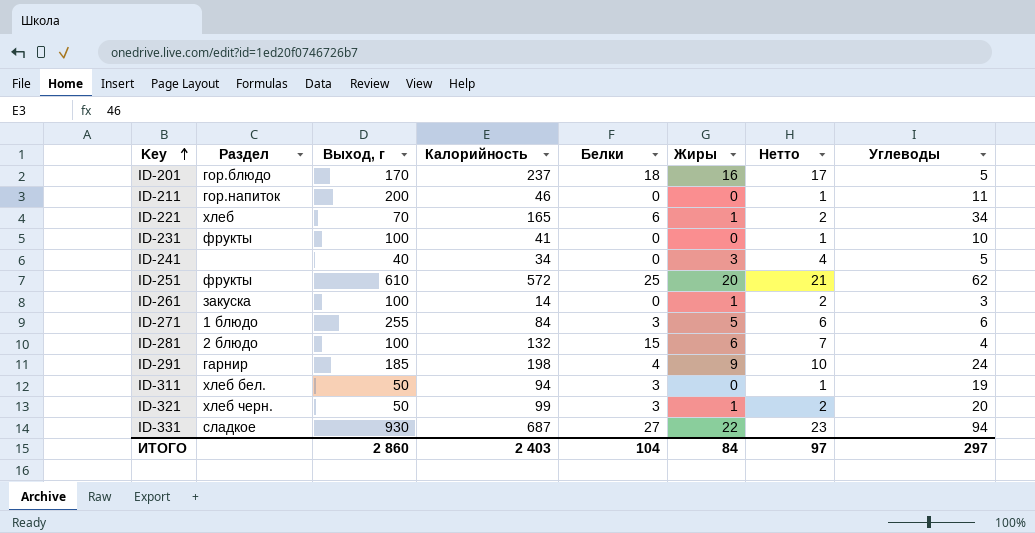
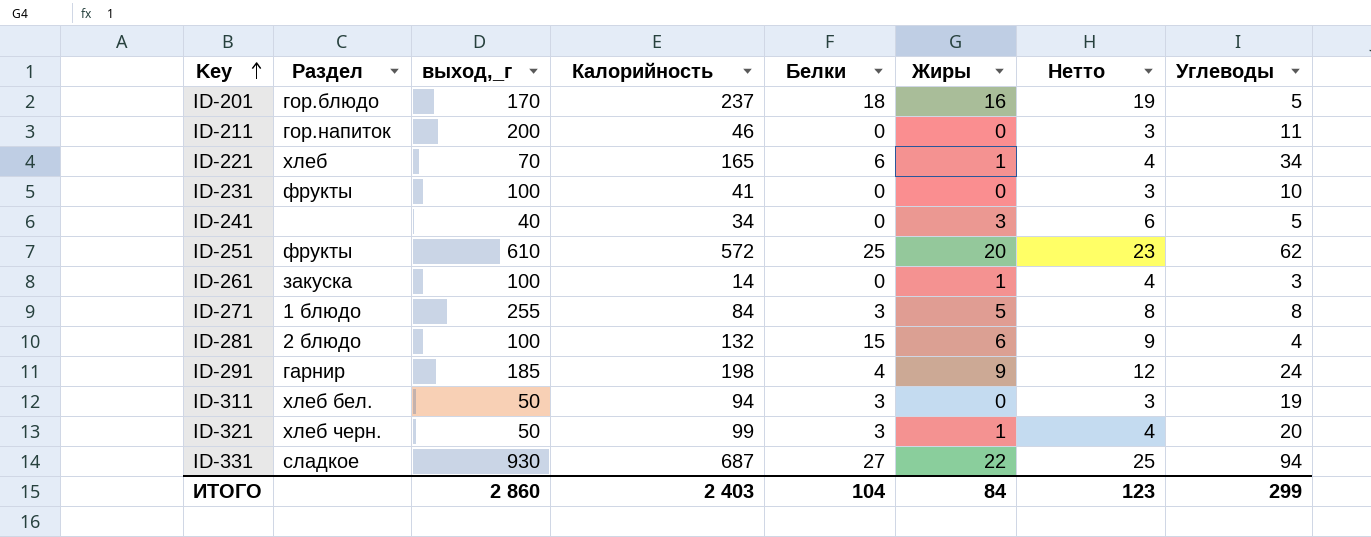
column name: Выход, г -> выход,_г
column Нетто | formula: [Жиры] + 1 -> [Жиры] + 3
ID-271 | Углеводы: 6 -> 8
ИТОГО | Нетто: 97 -> 123
ИТОГО | Углеводы: 297 -> 299

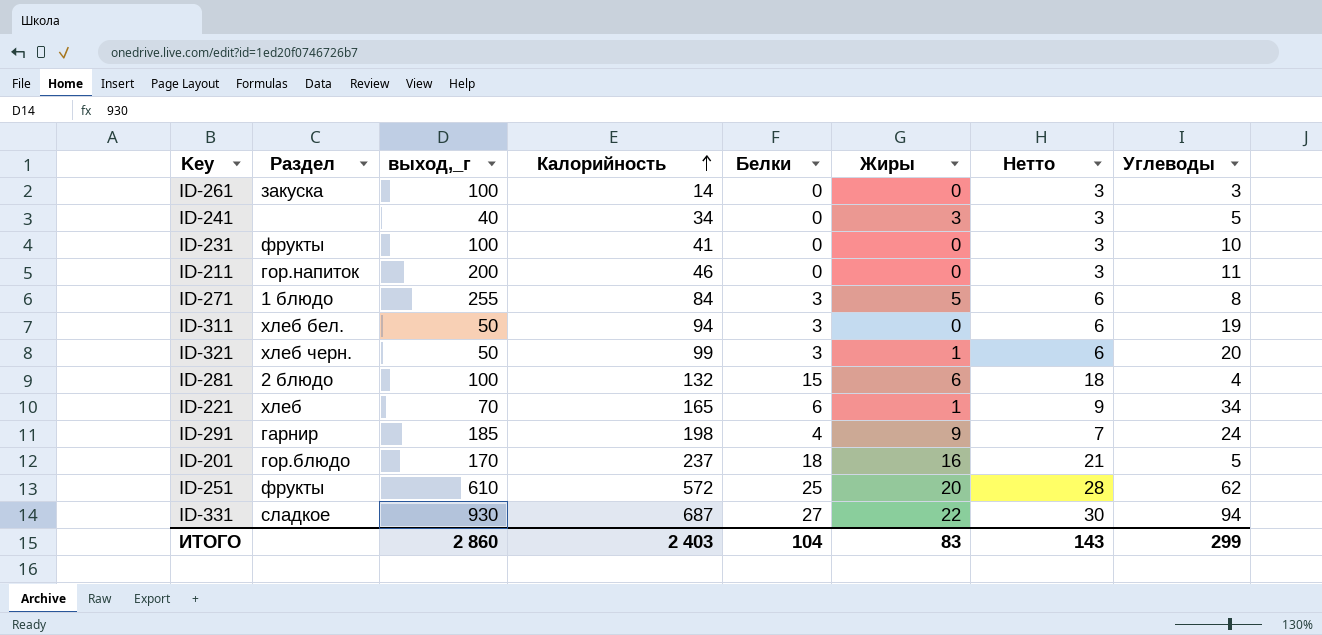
row order: Key ascending -> Калорийность ascending
column Нетто | formula: [Жиры] + 3 -> [Белки] + 3
ID-261 | Жиры: 1 -> 0
ИТОГО | Жиры: 84 -> 83
ИТОГО | Нетто: 123 -> 143

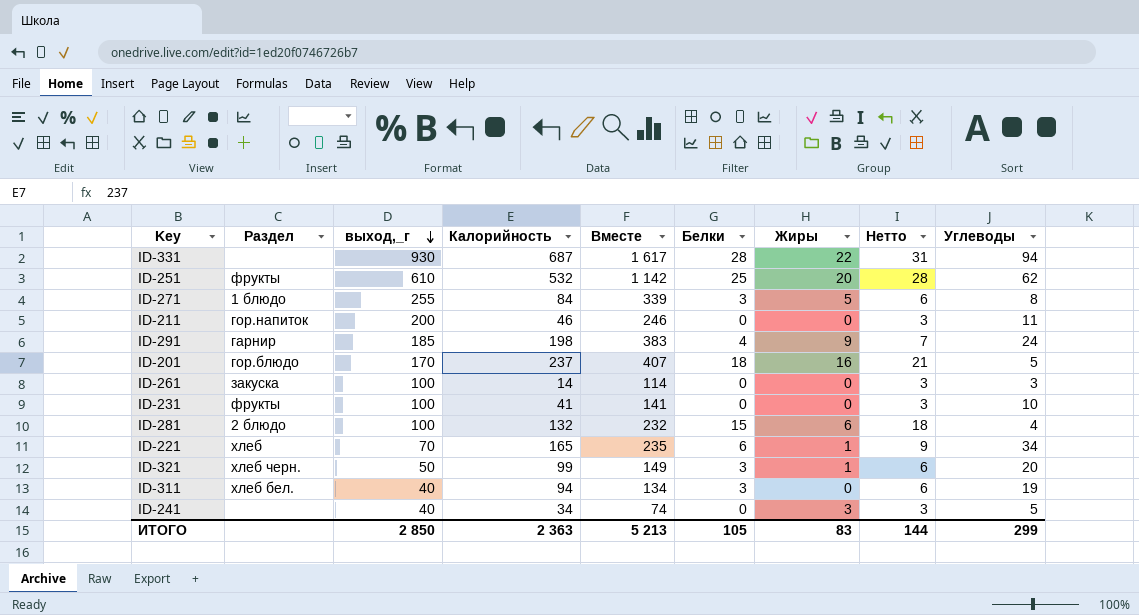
row order: Калорийность ascending -> выход,_г descending
column Вместе | formula: none -> [выход,_г] + [Калорийность]
ID-331 | Раздел: сладкое -> none
ID-331 | Белки: 27 -> 28
ID-331 | Нетто: 30 -> 31
ID-251 | Калорийность: 572 -> 532
ID-311 | выход,_г: 50 -> 40
ИТОГО | выход,_г: 2 860 -> 2 850
ИТОГО | Калорийность: 2 403 -> 2 363
ИТОГО | Белки: 104 -> 105
ИТОГО | Нетто: 143 -> 144

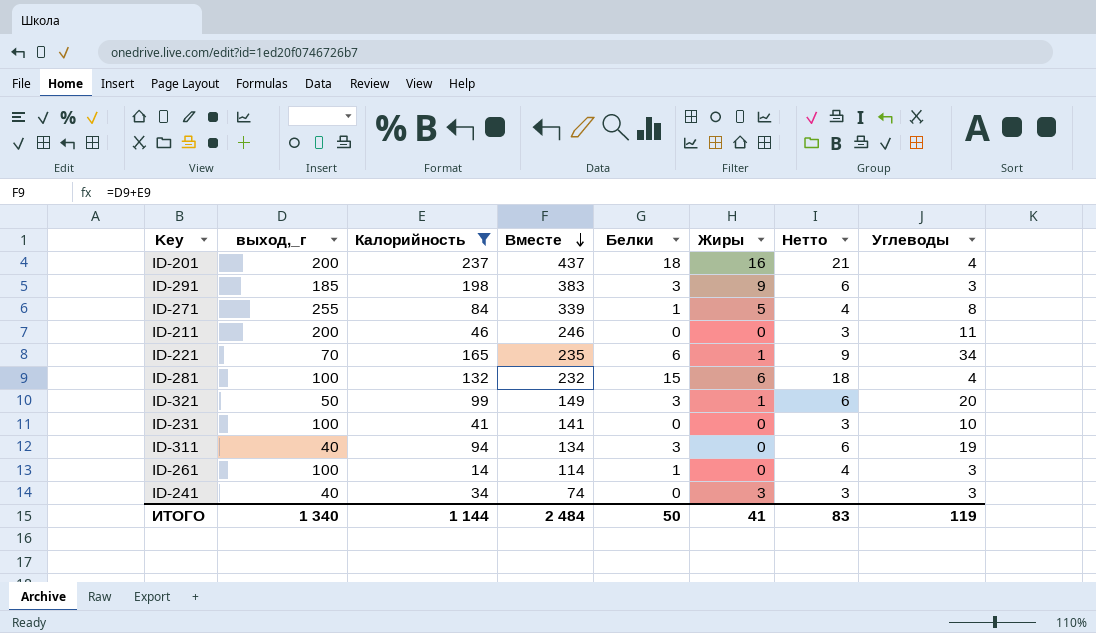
filter: none -> Калорийность <= 237
row order: выход,_г descending -> Вместе descending
column Раздел | position: 2 -> none
ID-201 | выход,_г: 170 -> 200
ID-201 | Вместе: 407 -> 437
ID-201 | Углеводы: 5 -> 4
ID-291 | Белки: 4 -> 3
ID-291 | Нетто: 7 -> 6
ID-291 | Углеводы: 24 -> 3
ID-271 | Белки: 3 -> 1
ID-271 | Нетто: 6 -> 4
ID-261 | Белки: 0 -> 1
ID-261 | Нетто: 3 -> 4
ID-241 | Углеводы: 5 -> 3
ИТОГО | выход,_г: 2 850 -> 1 340
ИТОГО | Калорийность: 2 363 -> 1 144
ИТОГО | Вместе: 5 213 -> 2 484
ИТОГО | Белки: 105 -> 50
ИТОГО | Жиры: 83 -> 41
ИТОГО | Нетто: 144 -> 83
ИТОГО | Углеводы: 299 -> 119

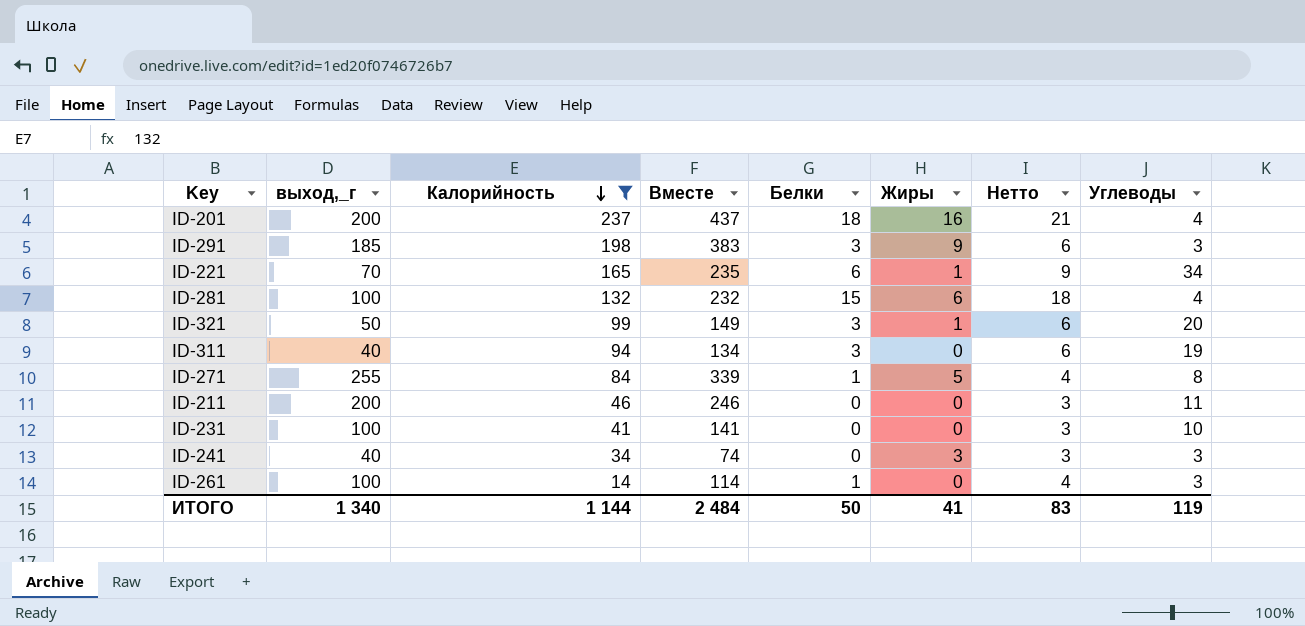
row order: Вместе descending -> Калорийность descending

